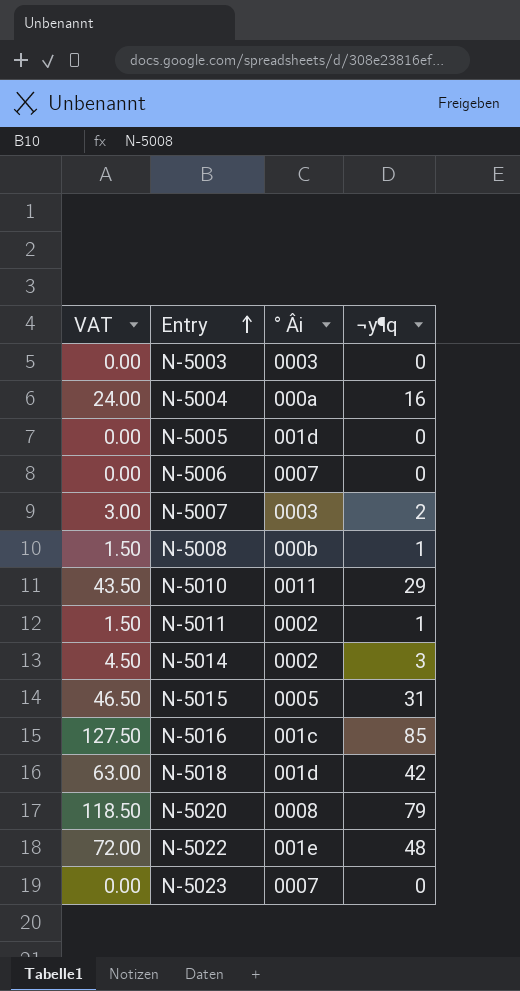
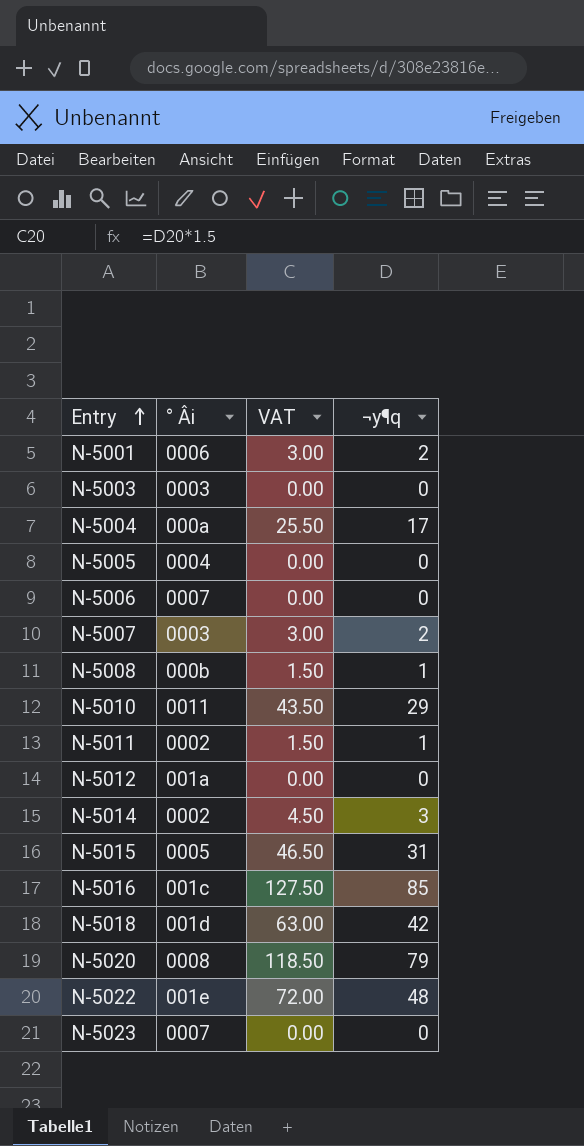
column VAT | position: 1 -> 3
row N-5001: none -> 0006 | 3.00 | 2
N-5004 | VAT: 24.00 -> 25.50
N-5004 | ¬y¶q: 16 -> 17
N-5005 | ° Âi: 001d -> 0004
row N-5012: none -> 001a | 0.00 | 0

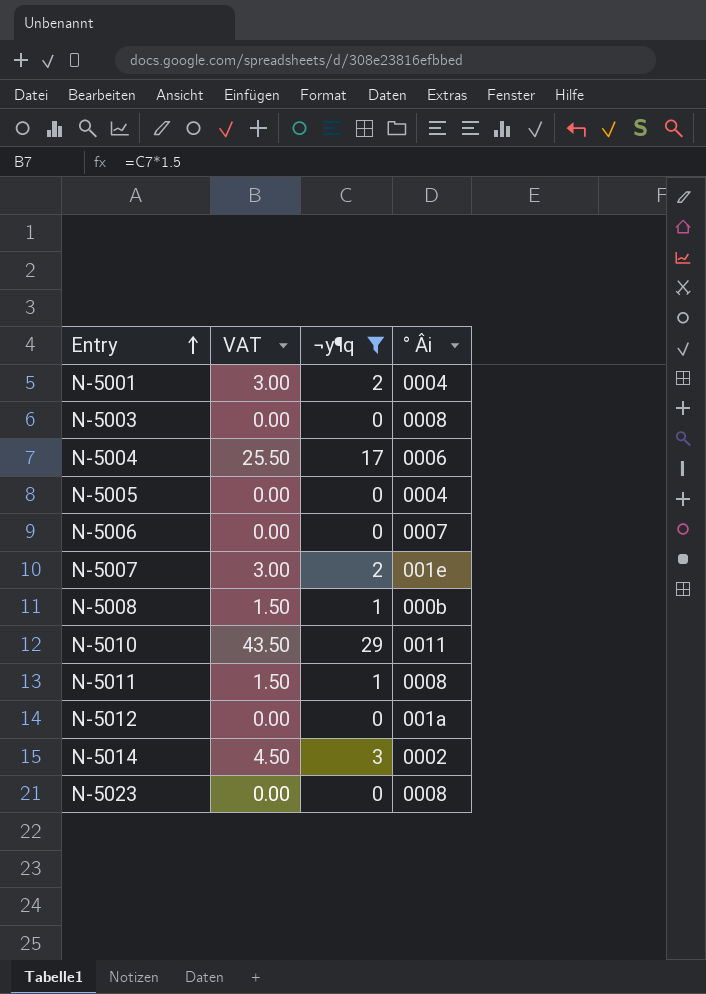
filter: none -> ¬y¶q <= 29
column ° Âi | position: 2 -> 4
N-5001 | ° Âi: 0006 -> 0004
N-5003 | ° Âi: 0003 -> 0008
N-5004 | ° Âi: 000a -> 0006
N-5007 | ° Âi: 0003 -> 001e
N-5011 | ° Âi: 0002 -> 0008
N-5023 | ° Âi: 0007 -> 0008

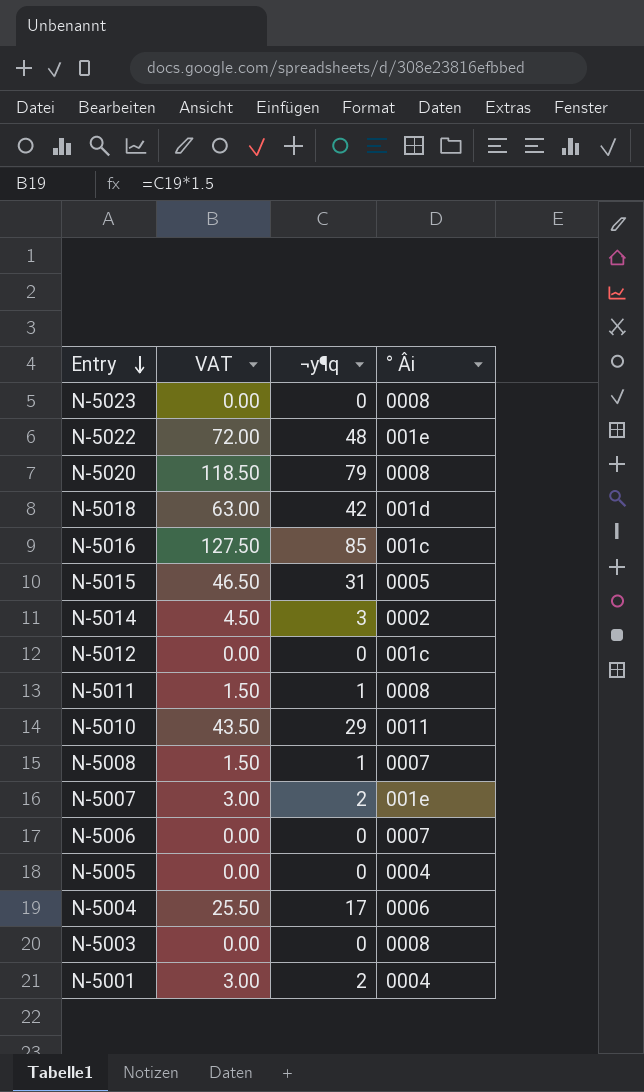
filter: ¬y¶q <= 29 -> none
row order: Entry ascending -> Entry descending
N-5012 | ° Âi: 001a -> 001c
N-5008 | ° Âi: 000b -> 0007

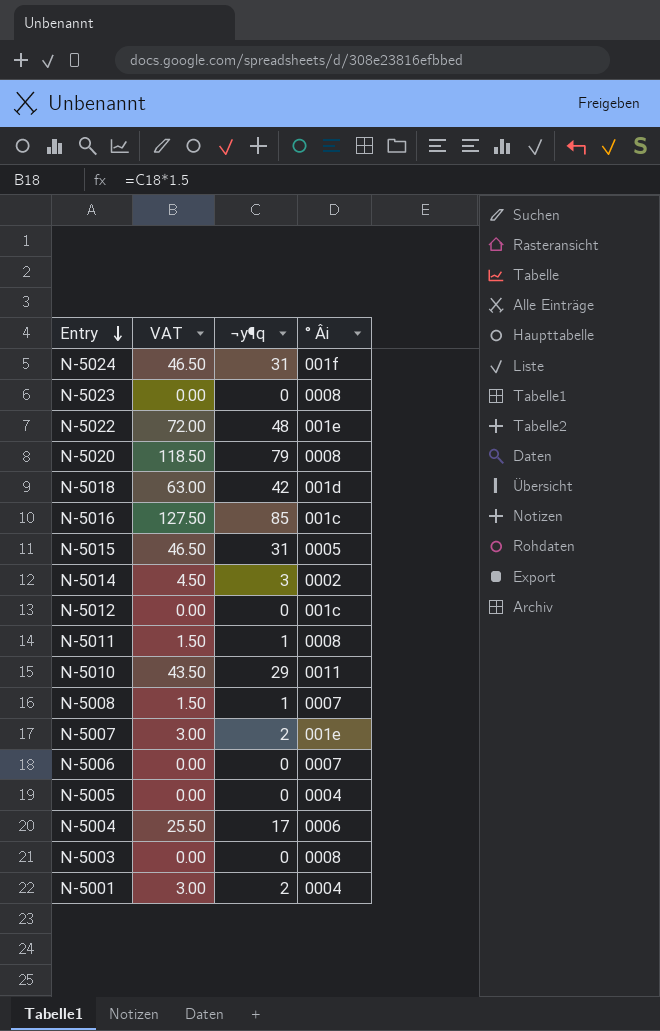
row N-5024: none -> 46.50 | 31 | 001f

